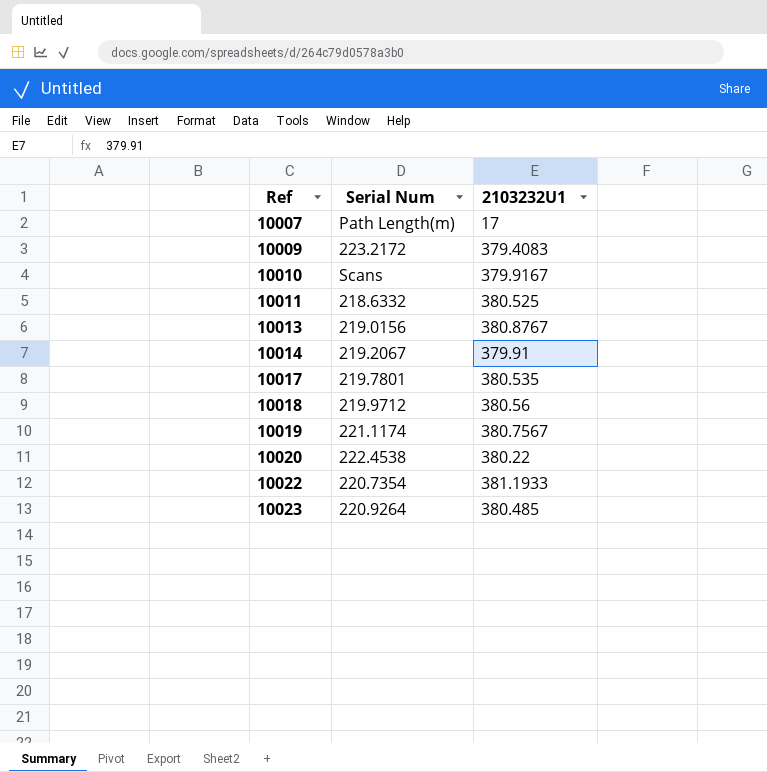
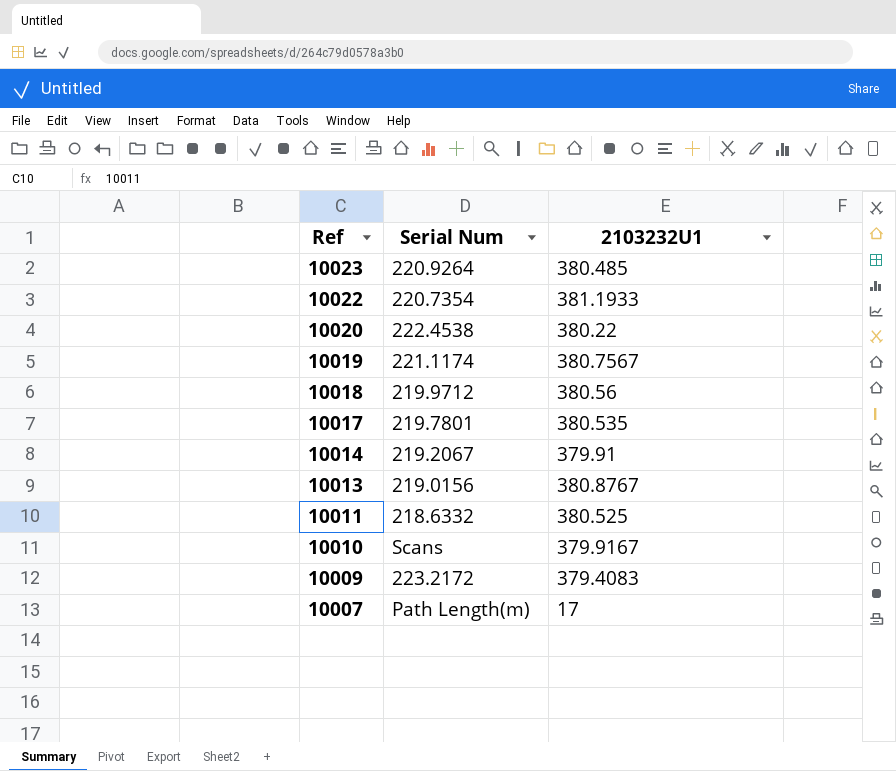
row order: Ref ascending -> Ref descending

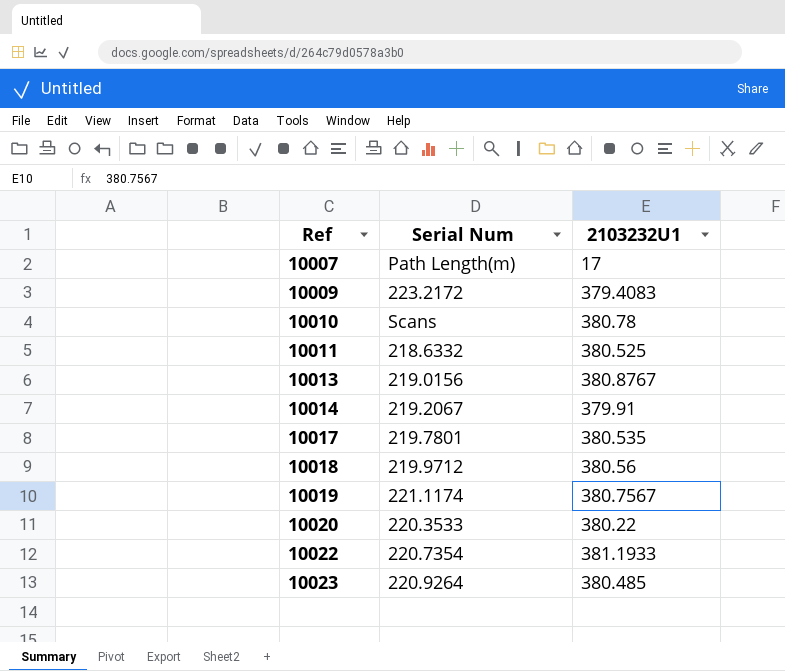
row order: Ref descending -> Ref ascending
10010 | 2103232U1: 379.9167 -> 380.78
10020 | Serial Num: 222.4538 -> 220.3533

